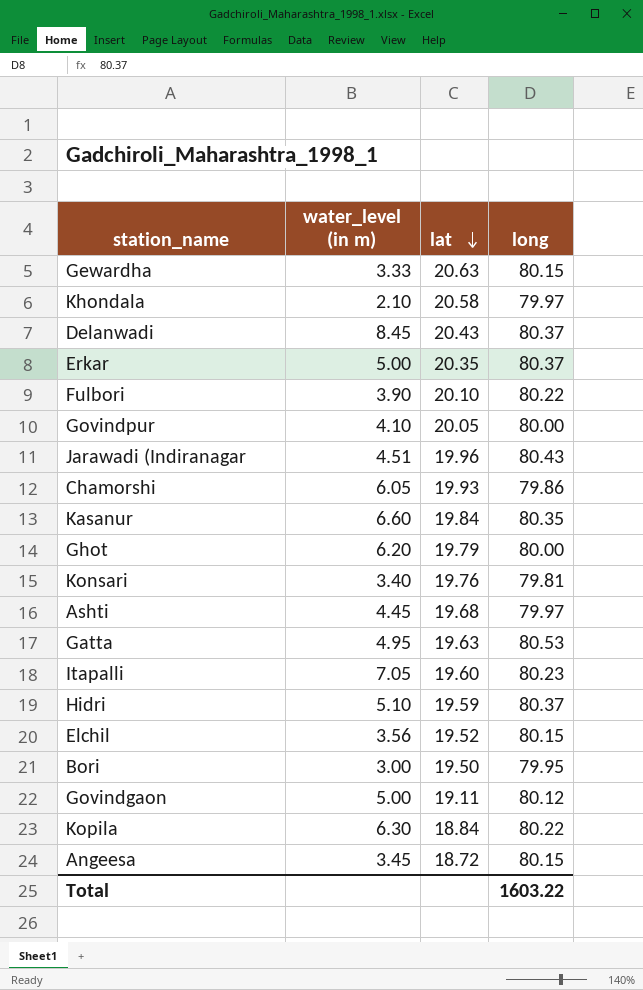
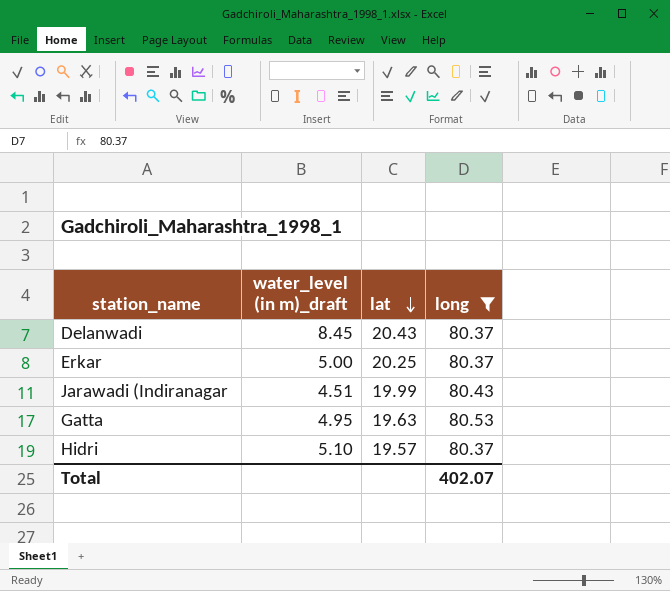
filter: none -> long >= 80.37
column name: water_level (in m) -> water_level (in m)_draft
Erkar | lat: 20.35 -> 20.25
Jarawadi (Indiranagar | lat: 19.96 -> 19.99
Hidri | lat: 19.59 -> 19.57
Total | long: 1603.22 -> 402.07

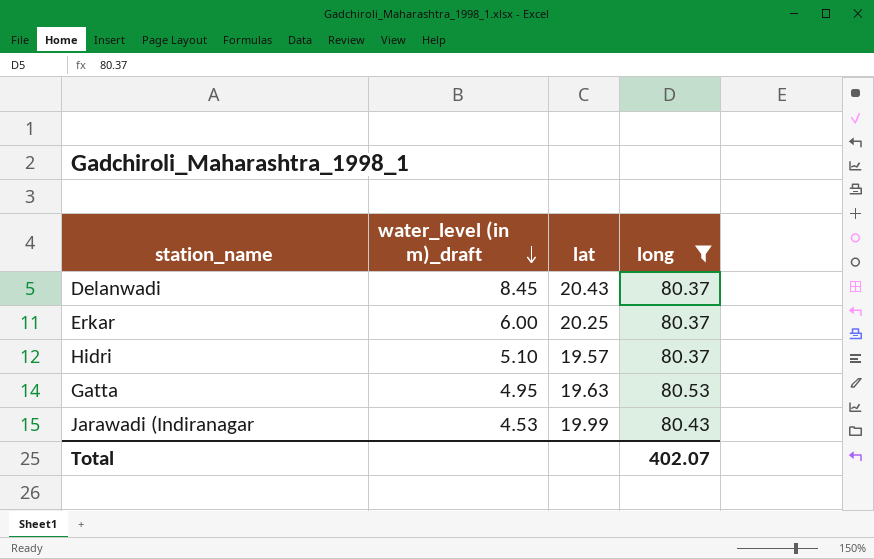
row order: lat descending -> water_level (in m)_draft descending
Erkar | water_level (in m)_draft: 5.00 -> 6.00
Jarawadi (Indiranagar | water_level (in m)_draft: 4.51 -> 4.53

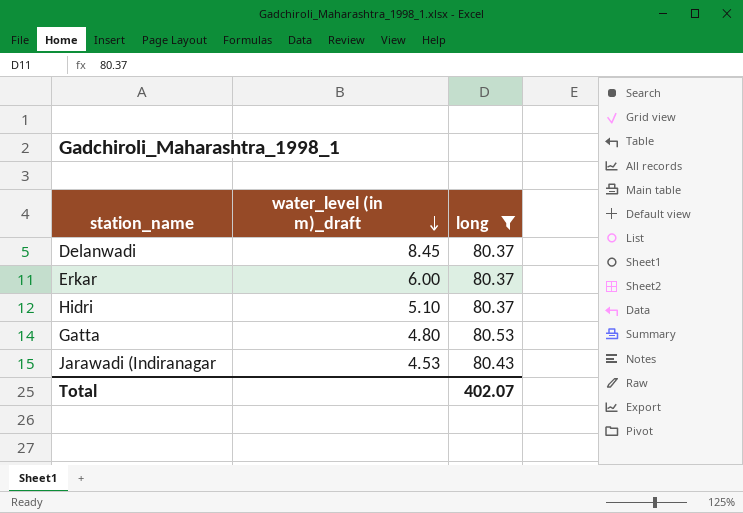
column lat | position: 3 -> none
Gatta | water_level (in m)_draft: 4.95 -> 4.80

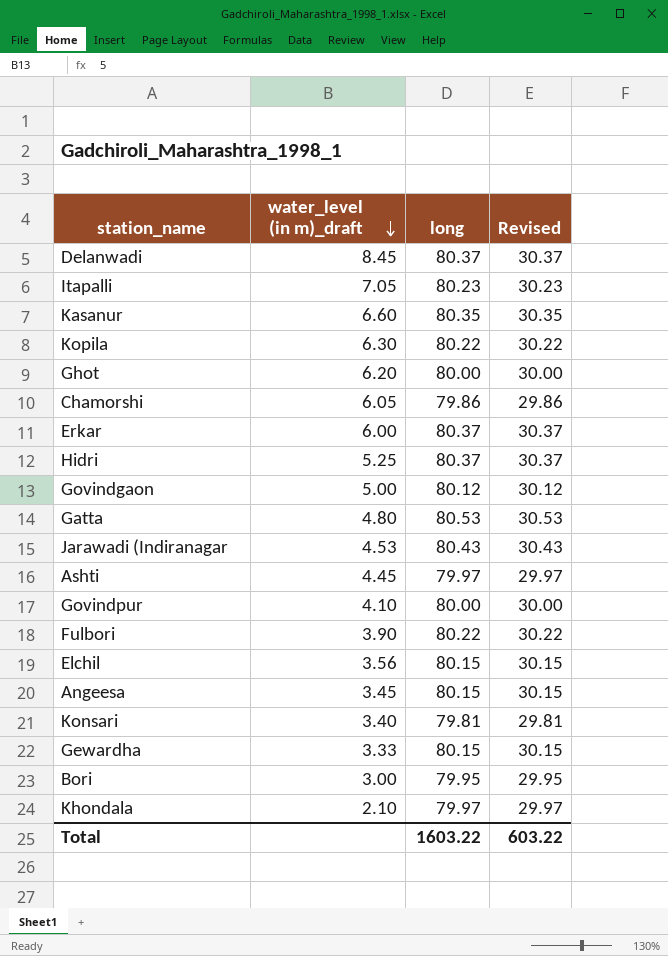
filter: long >= 80.37 -> none
column Revised | formula: none -> [long] - 50
Hidri | water_level (in m)_draft: 5.10 -> 5.25
Total | long: 402.07 -> 1603.22

